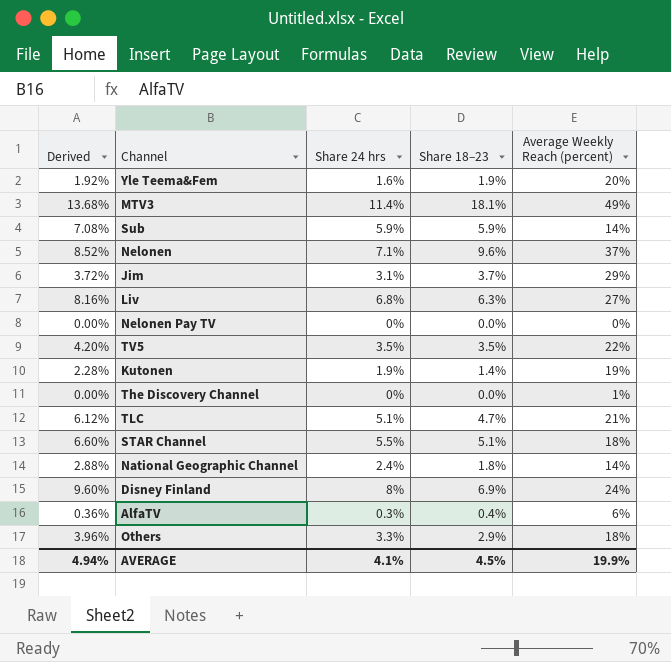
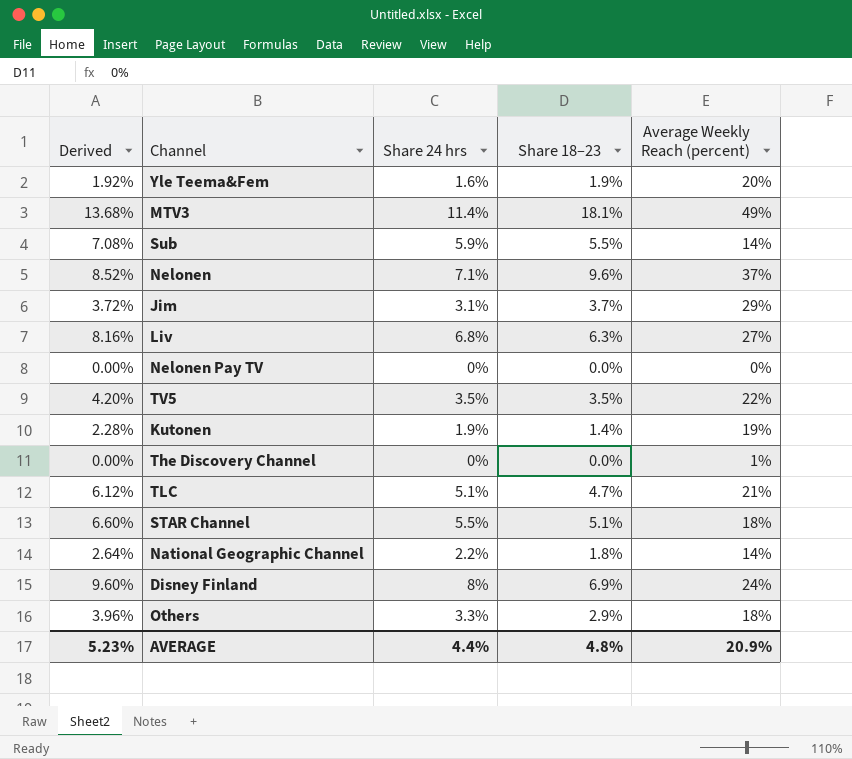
row AlfaTV: 0.36% | 0.3% | 0.4% | 6% -> none
Sub | Share 18–23: 5.9% -> 5.5%
National Geographic Channel | Derived: 2.88% -> 2.64%
National Geographic Channel | Share 24 hrs: 2.4% -> 2.2%
AVERAGE | Derived: 4.94% -> 5.23%
AVERAGE | Share 24 hrs: 4.1% -> 4.4%
AVERAGE | Share 18–23: 4.5% -> 4.8%
AVERAGE | Average Weekly Reach (percent): 19.9% -> 20.9%

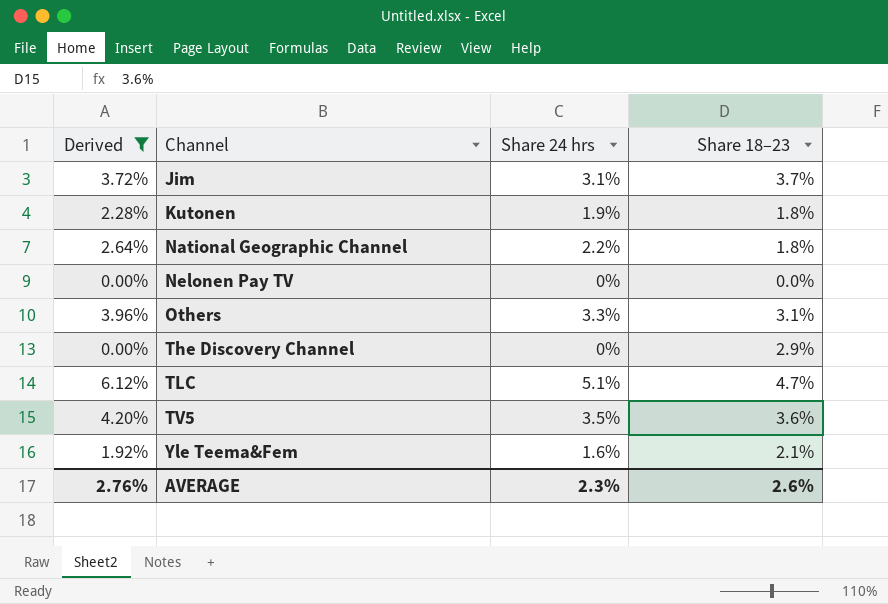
filter: none -> Derived <= 6.12%
row order: none -> Channel ascending
column Average Weekly Reach (percent) | position: 5 -> none
Kutonen | Share 18–23: 1.4% -> 1.8%
Others | Share 18–23: 2.9% -> 3.1%
The Discovery Channel | Share 18–23: 0.0% -> 2.9%
TV5 | Share 18–23: 3.5% -> 3.6%
Yle Teema&Fem | Share 18–23: 1.9% -> 2.1%
AVERAGE | Derived: 5.23% -> 2.76%
AVERAGE | Share 24 hrs: 4.4% -> 2.3%
AVERAGE | Share 18–23: 4.8% -> 2.6%

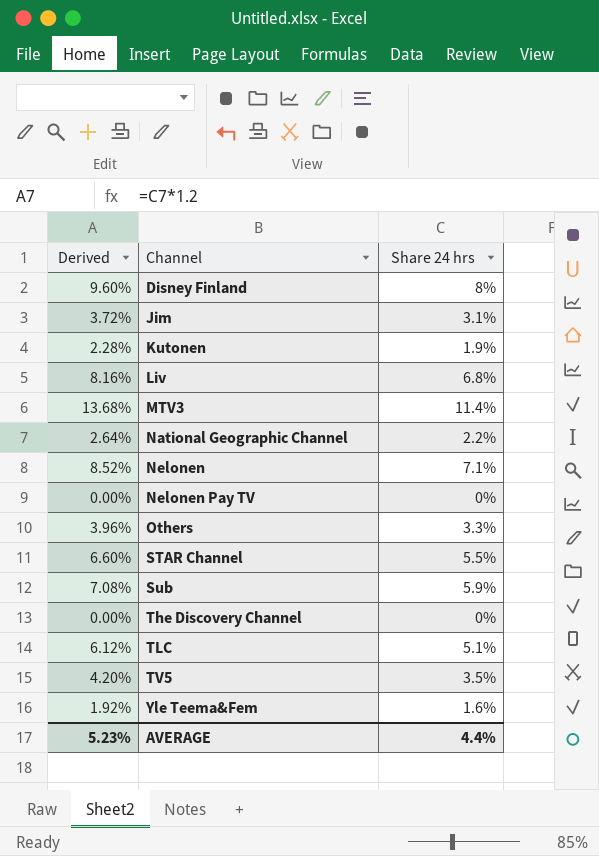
filter: Derived <= 6.12% -> none
column Share 18–23 | position: 4 -> none
AVERAGE | Derived: 2.76% -> 5.23%
AVERAGE | Share 24 hrs: 2.3% -> 4.4%

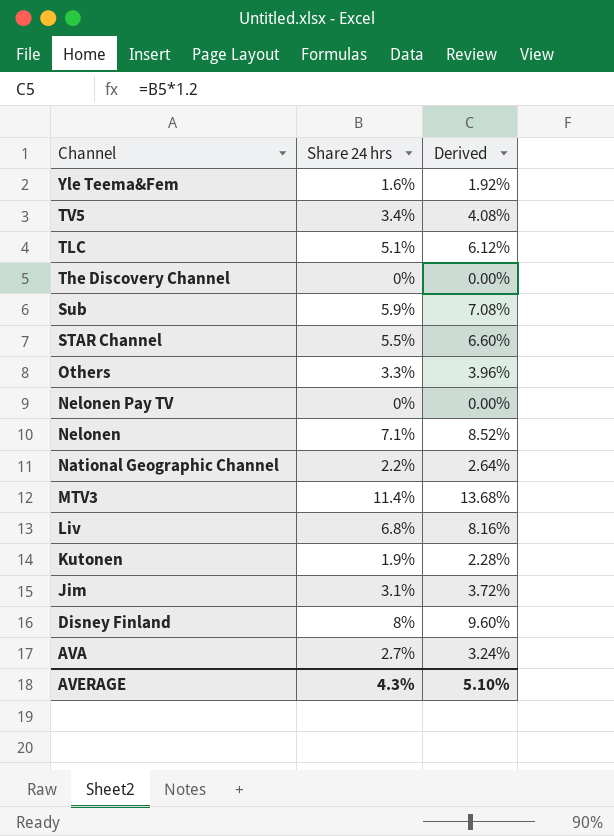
row order: Channel ascending -> Channel descending
column Derived | position: 1 -> 3
TV5 | Share 24 hrs: 3.5% -> 3.4%
TV5 | Derived: 4.20% -> 4.08%
row AVA: none -> 2.7% | 3.24%
AVERAGE | Share 24 hrs: 4.4% -> 4.3%
AVERAGE | Derived: 5.23% -> 5.10%

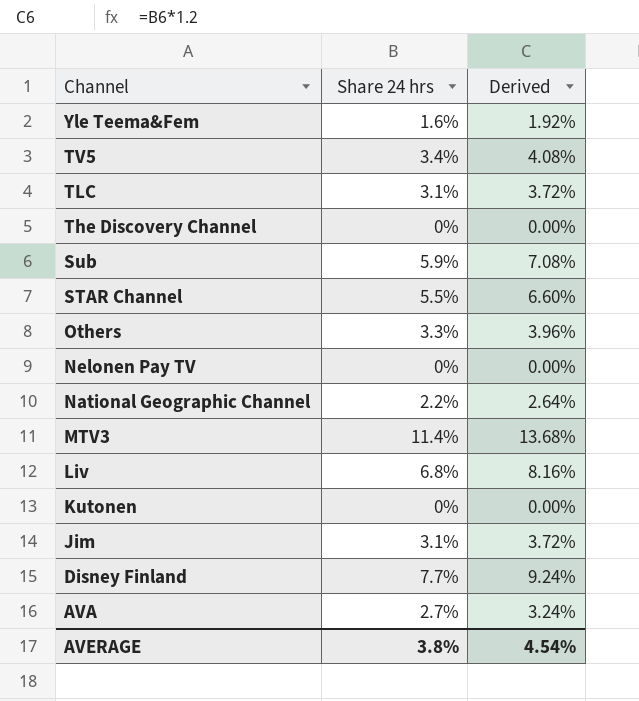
row Nelonen: 7.1% | 8.52% -> none
TLC | Share 24 hrs: 5.1% -> 3.1%
TLC | Derived: 6.12% -> 3.72%
Kutonen | Share 24 hrs: 1.9% -> 0%
Kutonen | Derived: 2.28% -> 0.00%
Disney Finland | Share 24 hrs: 8% -> 7.7%
Disney Finland | Derived: 9.60% -> 9.24%
AVERAGE | Share 24 hrs: 4.3% -> 3.8%
AVERAGE | Derived: 5.10% -> 4.54%

